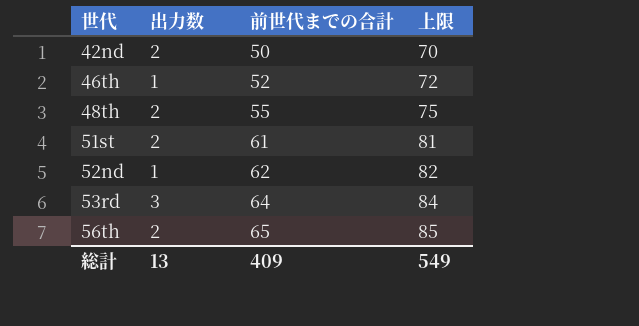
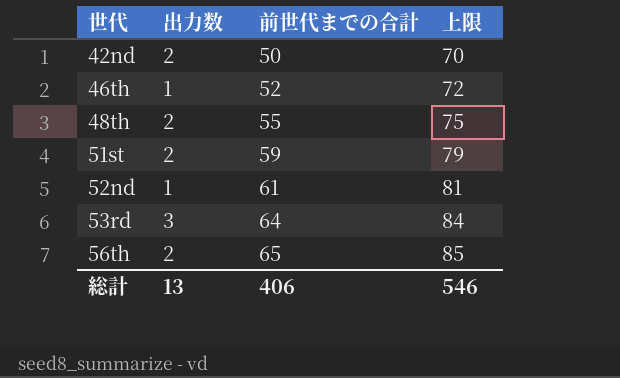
51st | 前世代までの合計: 61 -> 59
51st | 上限: 81 -> 79
52nd | 前世代までの合計: 62 -> 61
52nd | 上限: 82 -> 81
総計 | 前世代までの合計: 409 -> 406
総計 | 上限: 549 -> 546

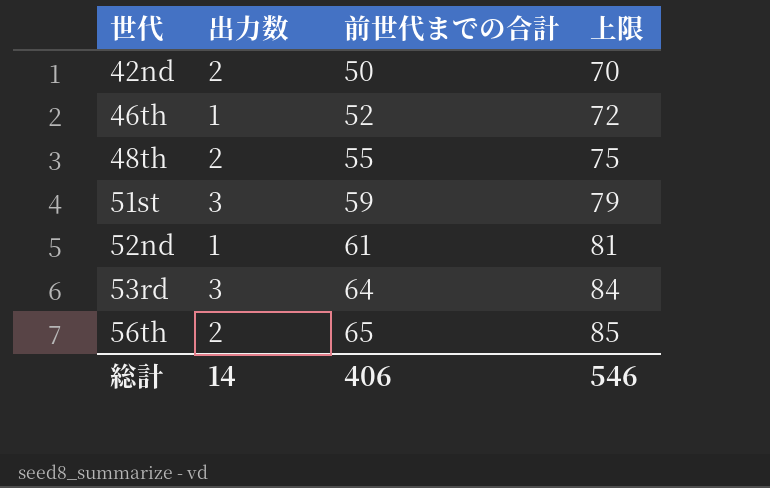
51st | 出力数: 2 -> 3
総計 | 出力数: 13 -> 14

